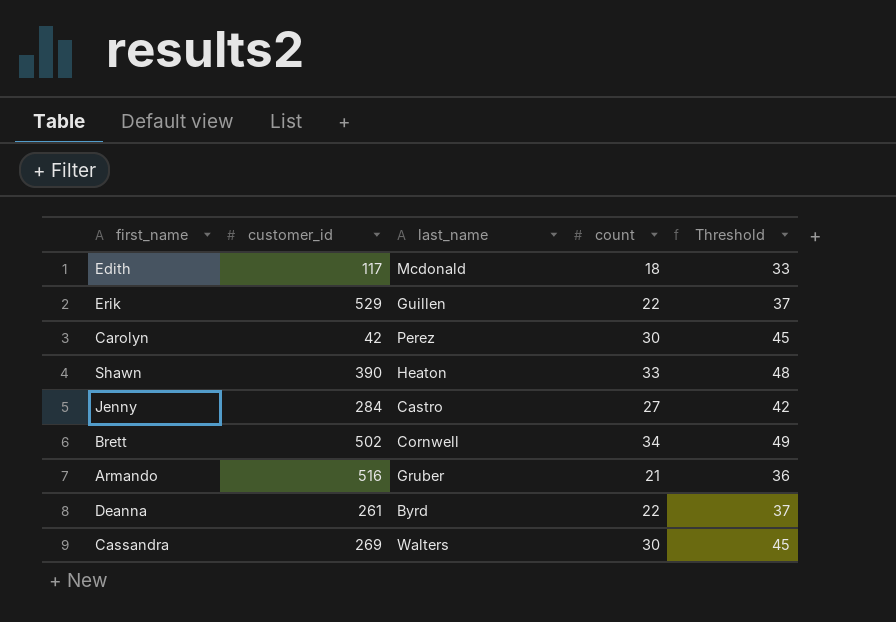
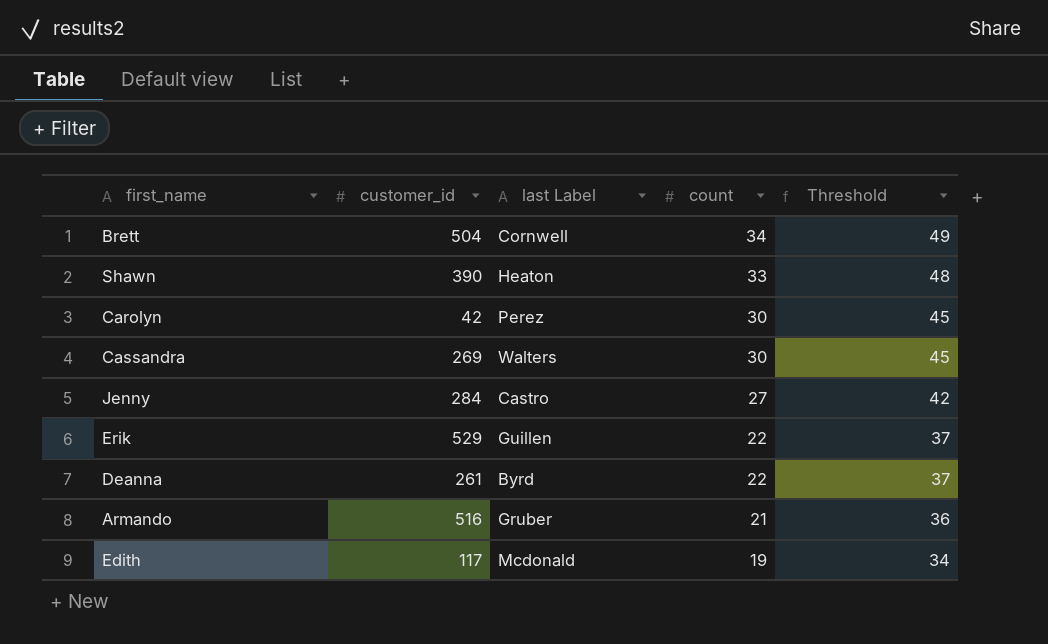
row order: none -> count descending
column name: last_name -> last Label
Brett | customer_id: 502 -> 504
Edith | count: 18 -> 19
Edith | Threshold: 33 -> 34

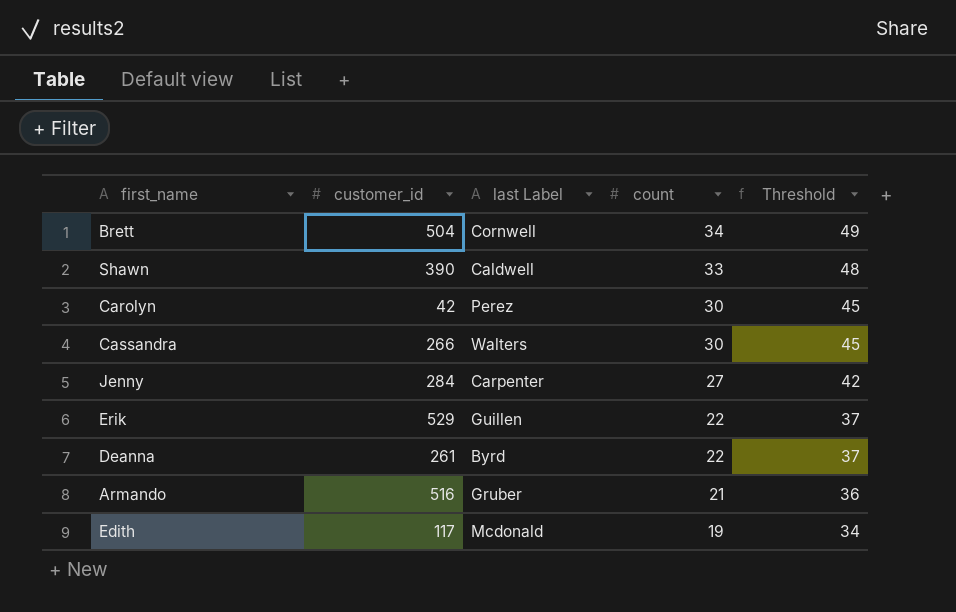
Shawn | last Label: Heaton -> Caldwell
Cassandra | customer_id: 269 -> 266
Jenny | last Label: Castro -> Carpenter

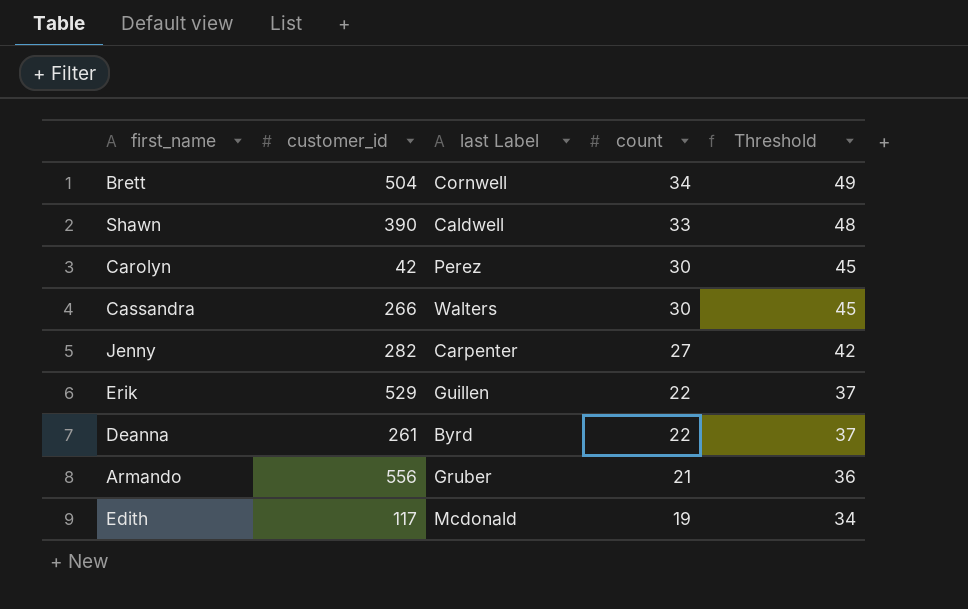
Jenny | customer_id: 284 -> 282
Armando | customer_id: 516 -> 556

